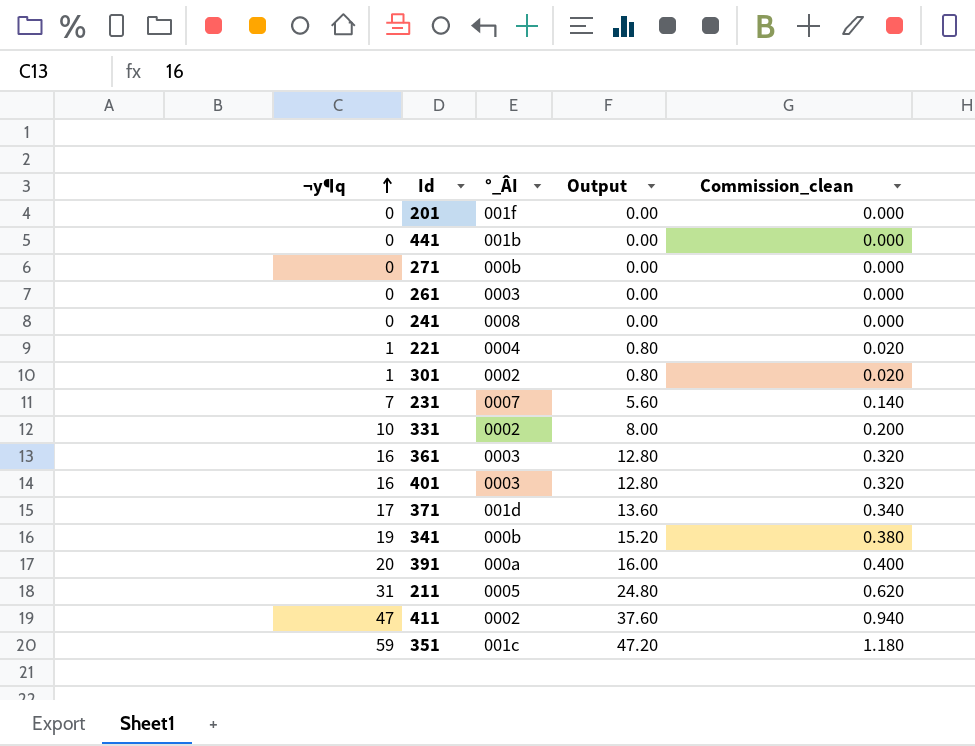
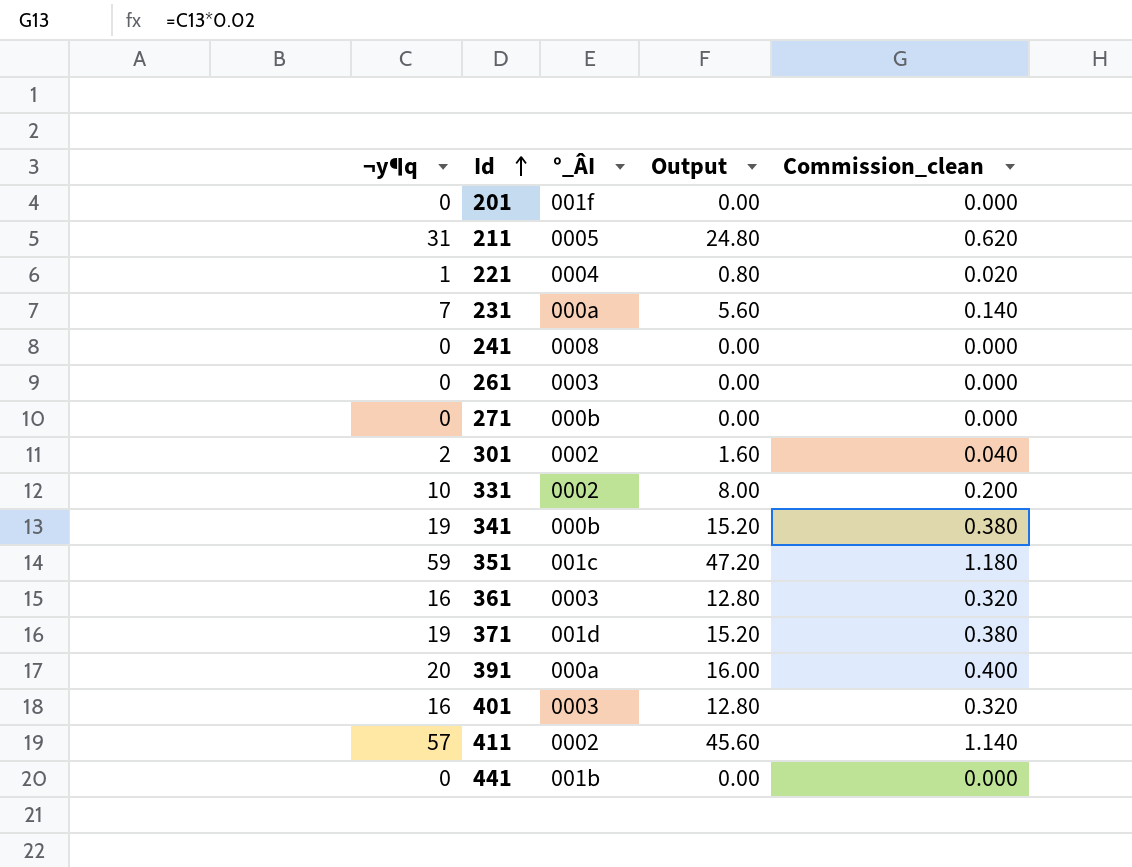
row order: ¬y¶q ascending -> Id ascending
231 | °_ÂI: 0007 -> 000a
301 | ¬y¶q: 1 -> 2
301 | Output: 0.80 -> 1.60
301 | Commission_clean: 0.020 -> 0.040
371 | ¬y¶q: 17 -> 19
371 | Output: 13.60 -> 15.20
371 | Commission_clean: 0.340 -> 0.380
411 | ¬y¶q: 47 -> 57
411 | Output: 37.60 -> 45.60
411 | Commission_clean: 0.940 -> 1.140

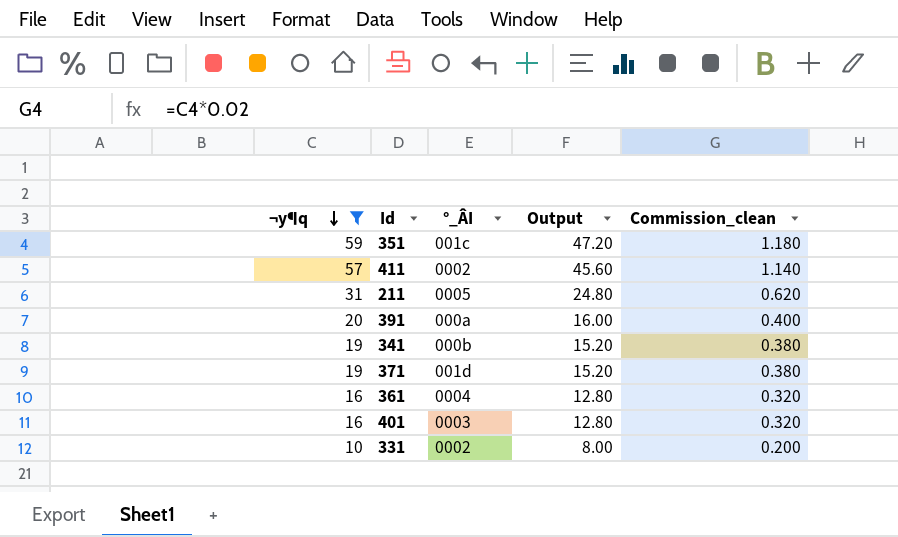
filter: none -> ¬y¶q >= 10
row order: Id ascending -> ¬y¶q descending
361 | °_ÂI: 0003 -> 0004

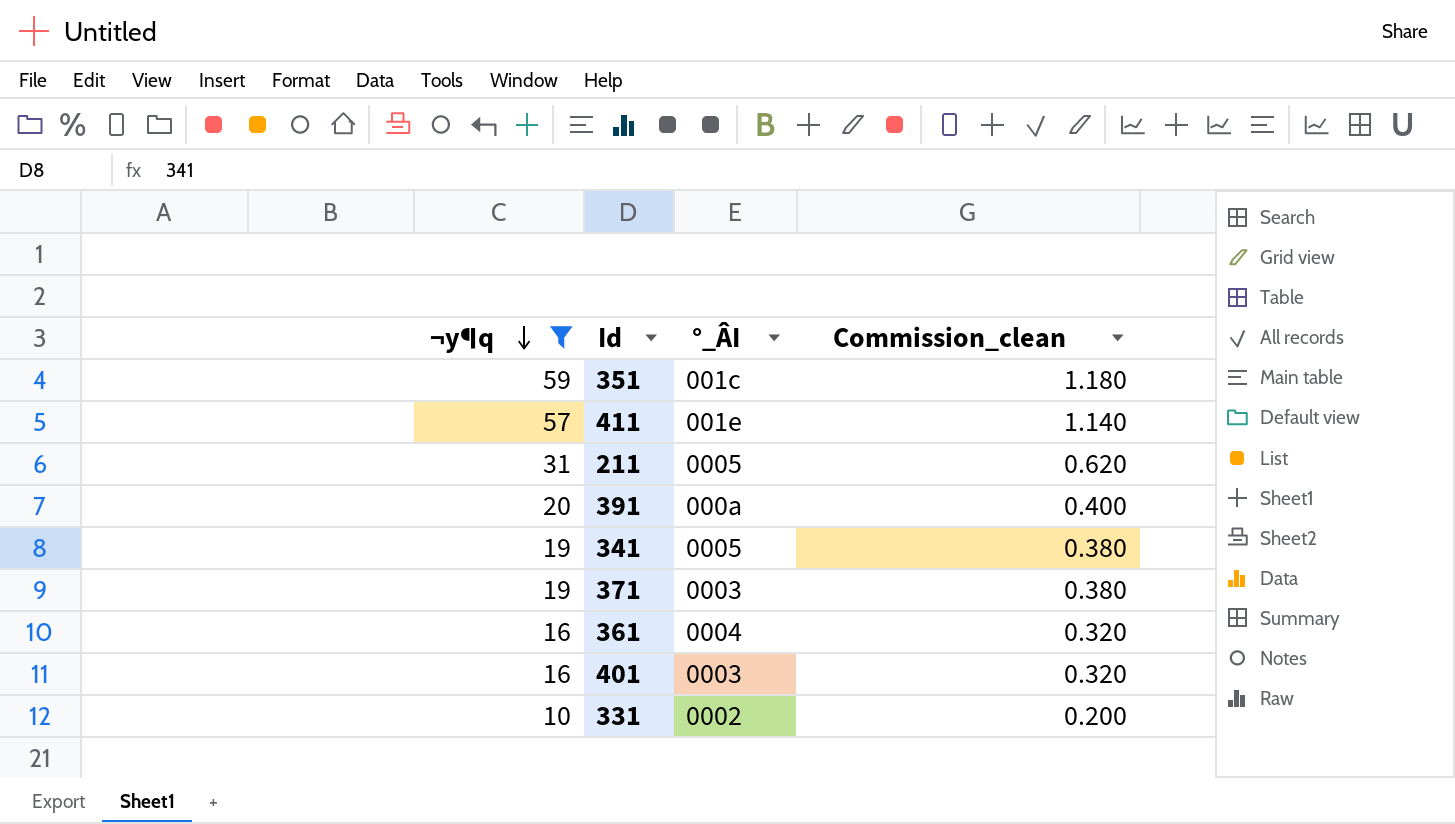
column Output | formula: [¬y¶q] * 0.8 -> none
411 | °_ÂI: 0002 -> 001e
341 | °_ÂI: 000b -> 0005
371 | °_ÂI: 001d -> 0003

